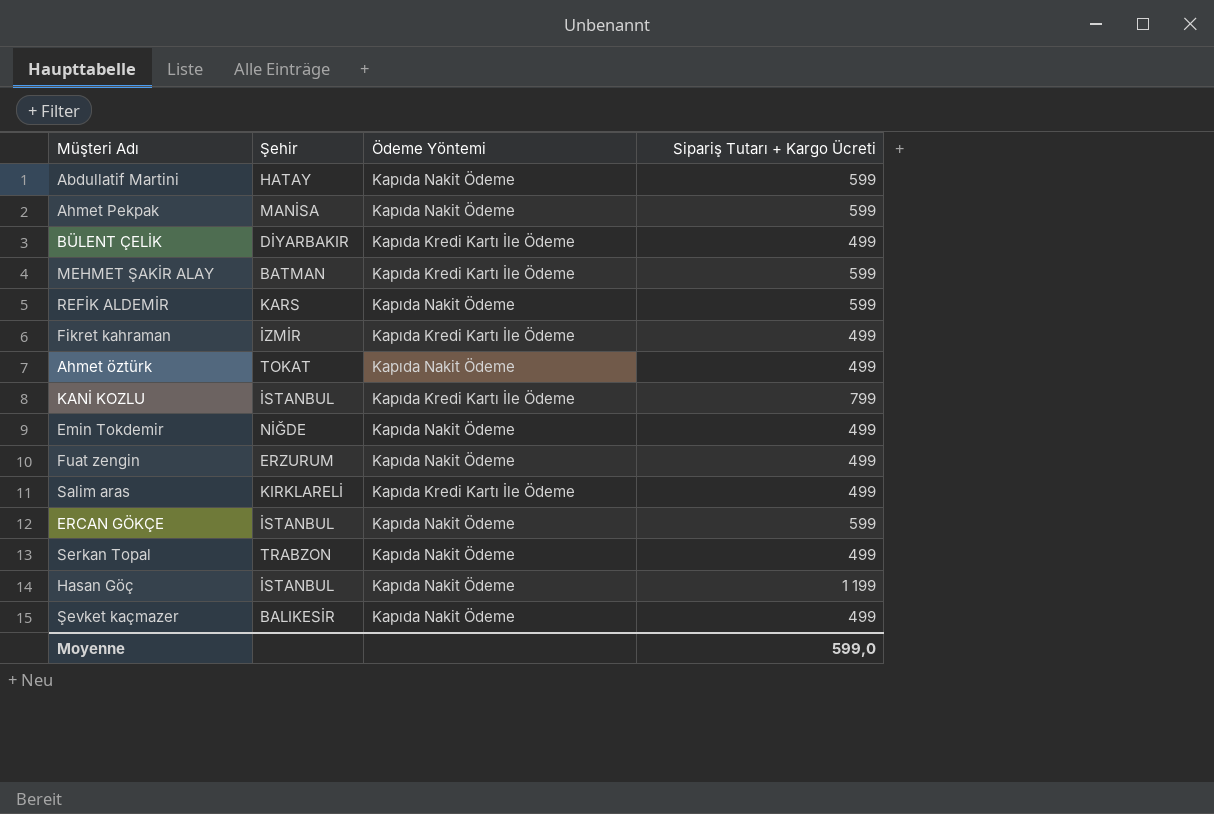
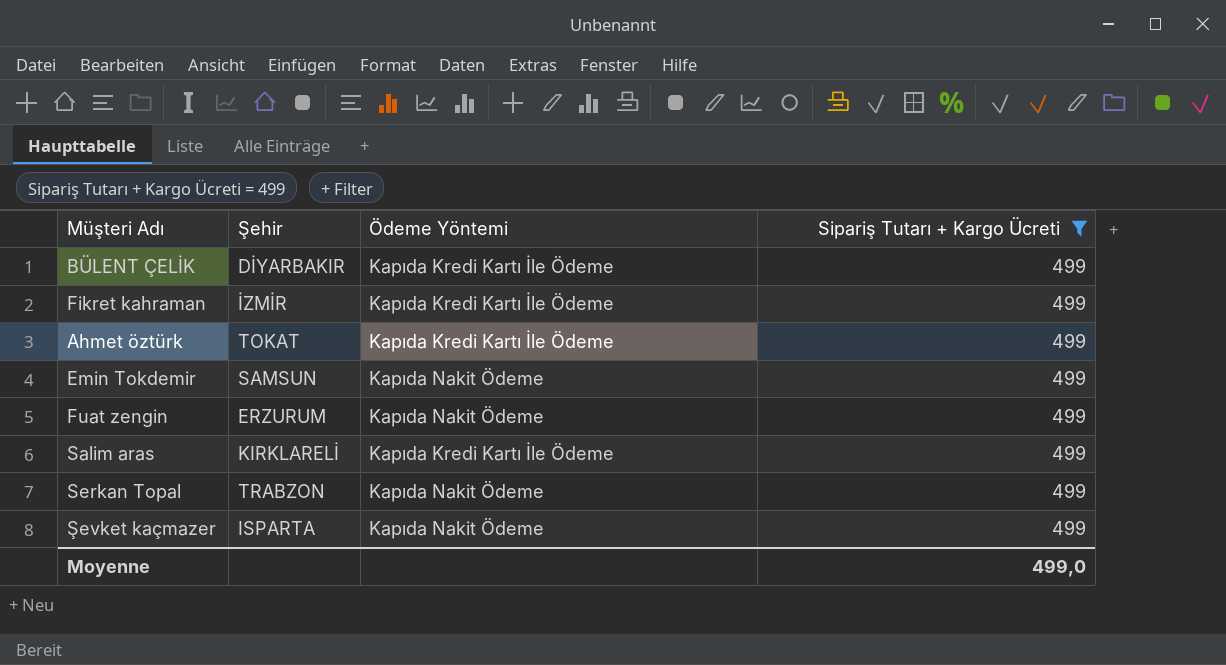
filter: none -> Sipariş Tutarı + Kargo Ücreti = 499
Ahmet öztürk | Ödeme Yöntemi: Kapıda Nakit Ödeme -> Kapıda Kredi Kartı İle Ödeme
Emin Tokdemir | Şehir: NİĞDE -> SAMSUN
Şevket kaçmazer | Şehir: BALIKESİR -> ISPARTA
Moyenne | Sipariş Tutarı + Kargo Ücreti: 599,0 -> 499,0

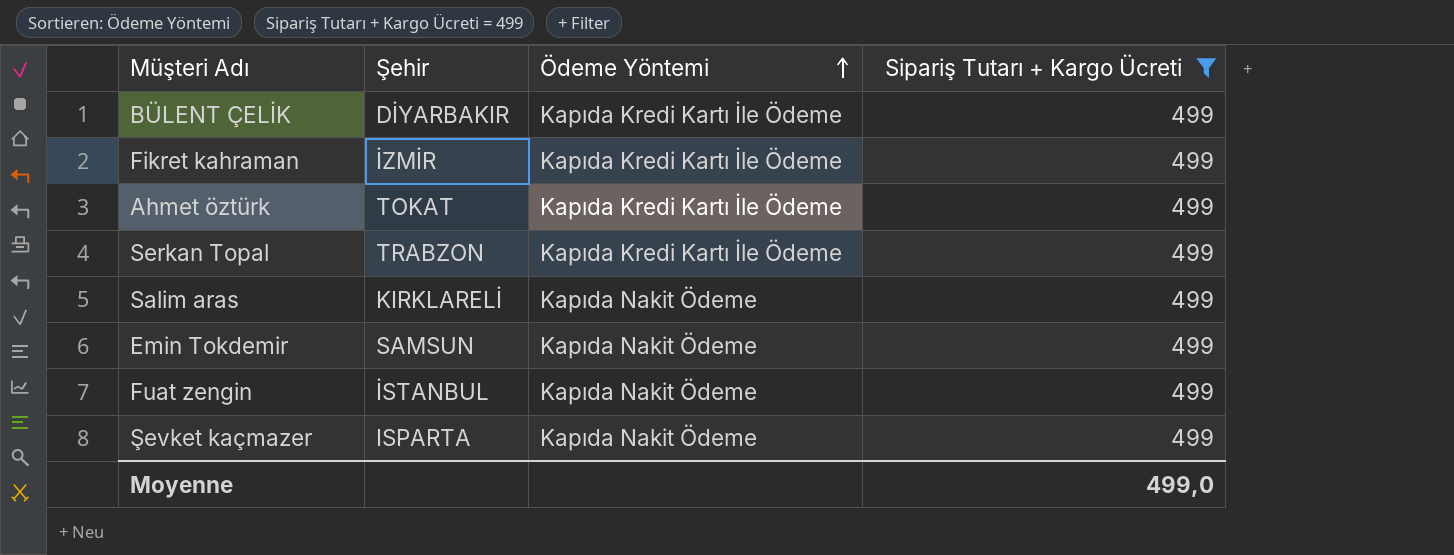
row order: none -> Ödeme Yöntemi ascending
Serkan Topal | Ödeme Yöntemi: Kapıda Nakit Ödeme -> Kapıda Kredi Kartı İle Ödeme
Salim aras | Ödeme Yöntemi: Kapıda Kredi Kartı İle Ödeme -> Kapıda Nakit Ödeme
Fuat zengin | Şehir: ERZURUM -> İSTANBUL

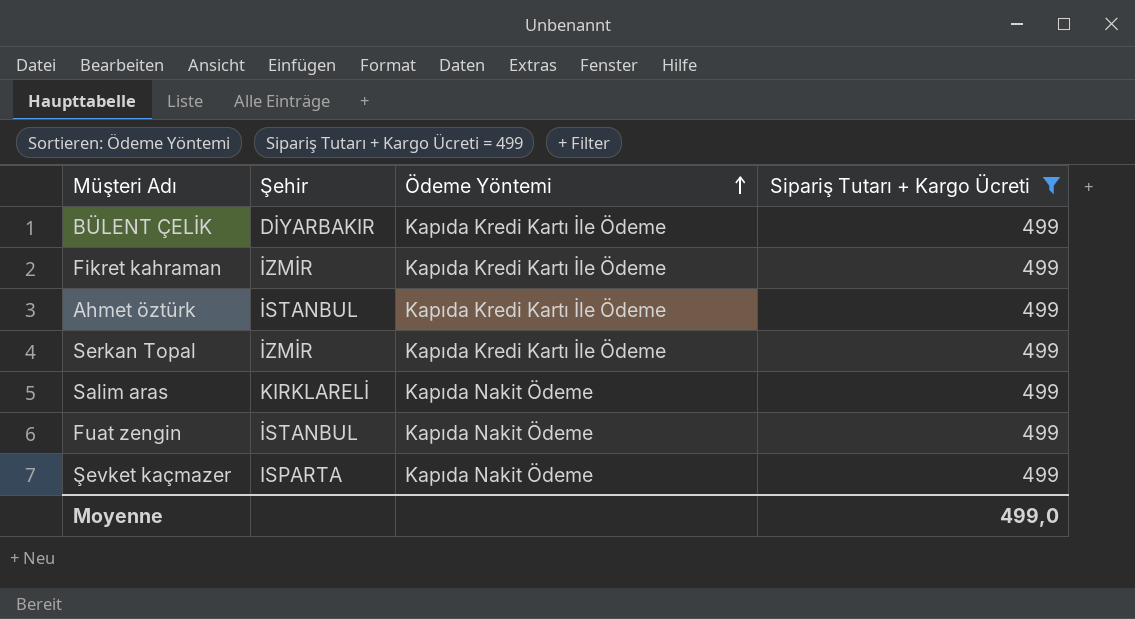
row Emin Tokdemir: SAMSUN | Kapıda Nakit Ödeme | 499 -> none
Ahmet öztürk | Şehir: TOKAT -> İSTANBUL
Serkan Topal | Şehir: TRABZON -> İZMİR

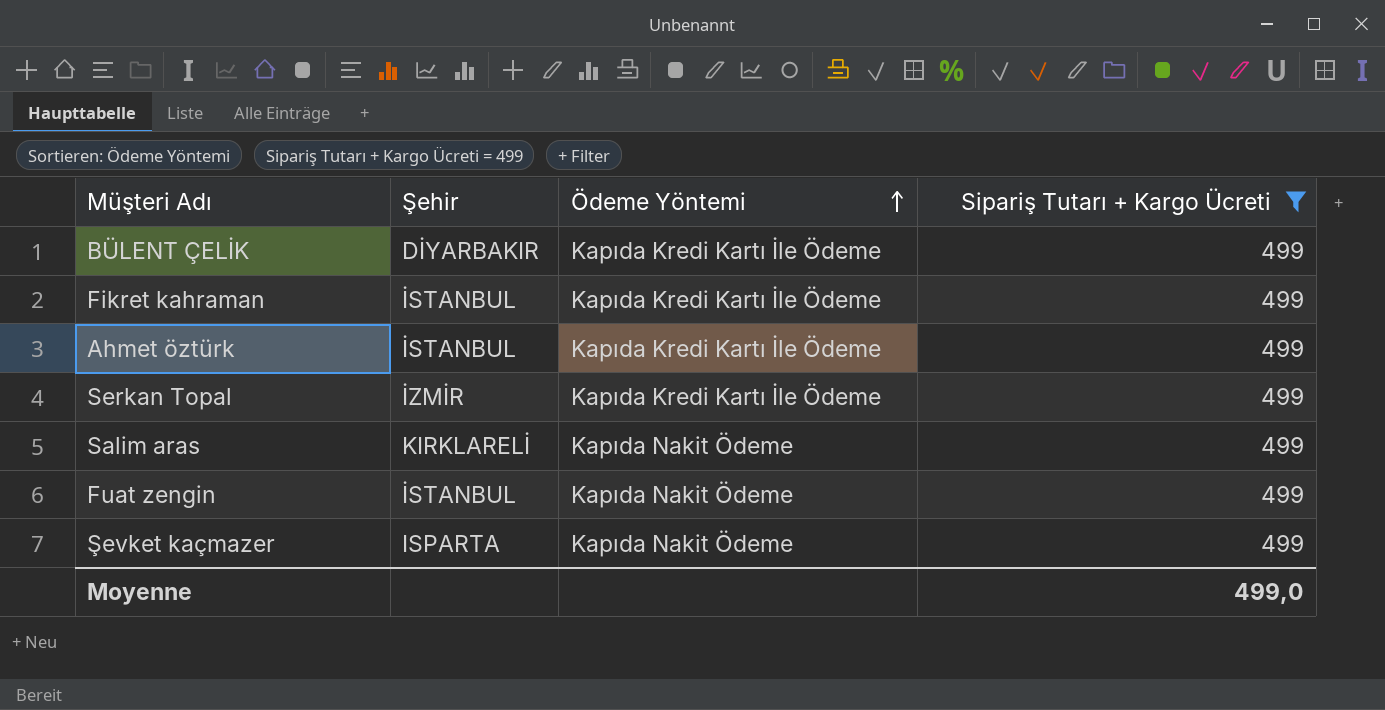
Fikret kahraman | Şehir: İZMİR -> İSTANBUL

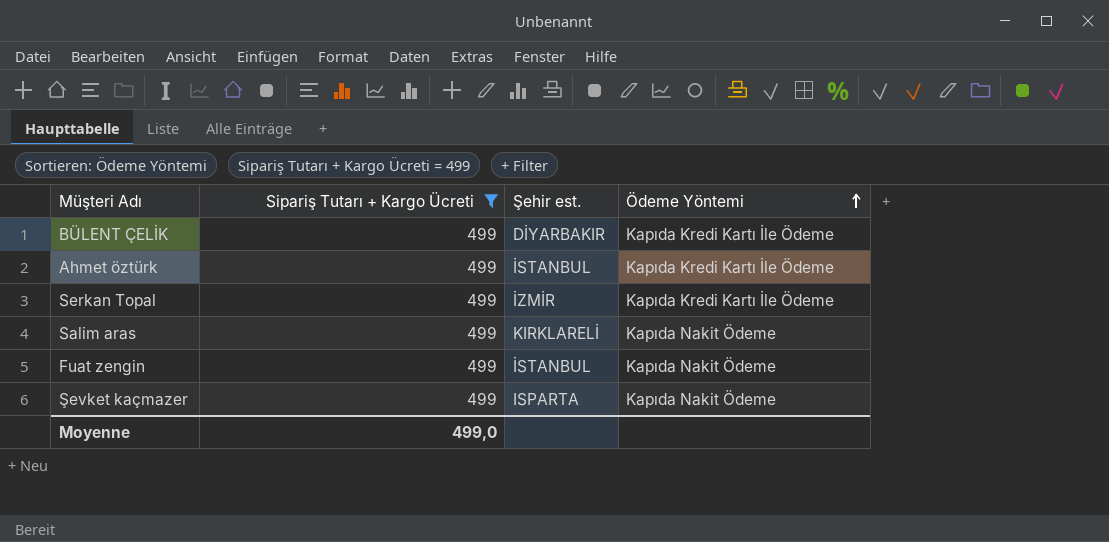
column Sipariş Tutarı + Kargo Ücreti | position: 4 -> 2
column name: Şehir -> Şehir est.
row Fikret kahraman: İSTANBUL | Kapıda Kredi Kartı İle Ödeme | 499 -> none

